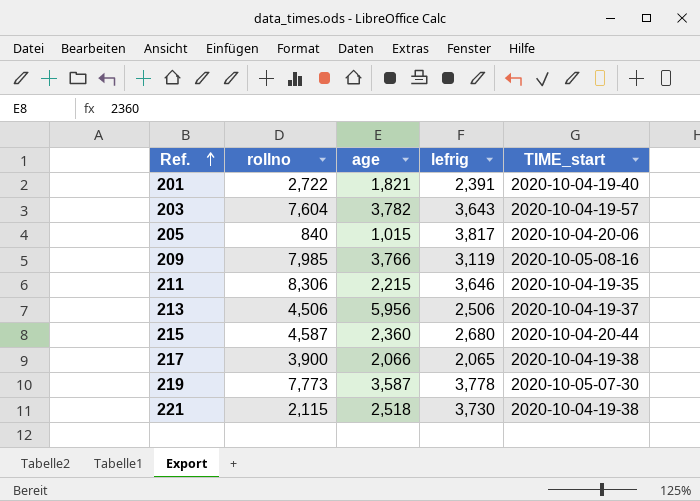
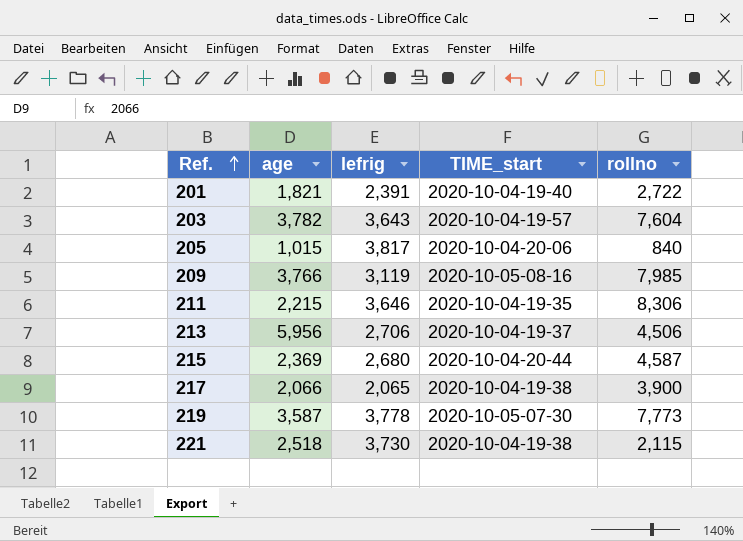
column rollno | position: 2 -> 5
213 | lefrig: 2,506 -> 2,706
215 | age: 2,360 -> 2,369

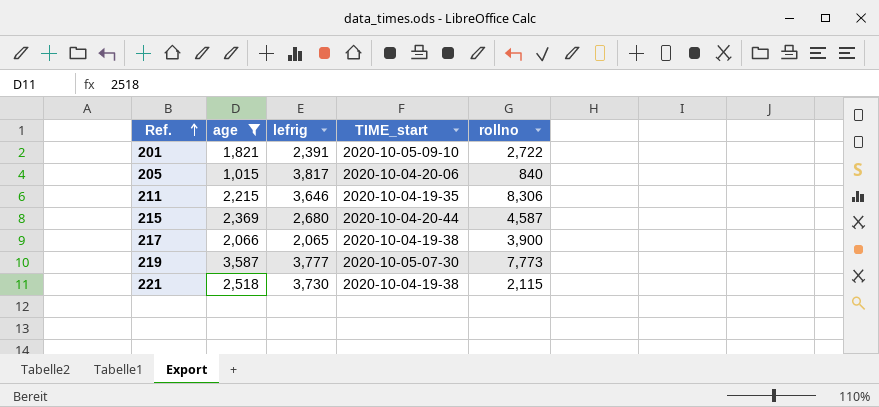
filter: none -> age <= 3,587
201 | TIME_start: 2020-10-04-19-40 -> 2020-10-05-09-10
219 | lefrig: 3,778 -> 3,777

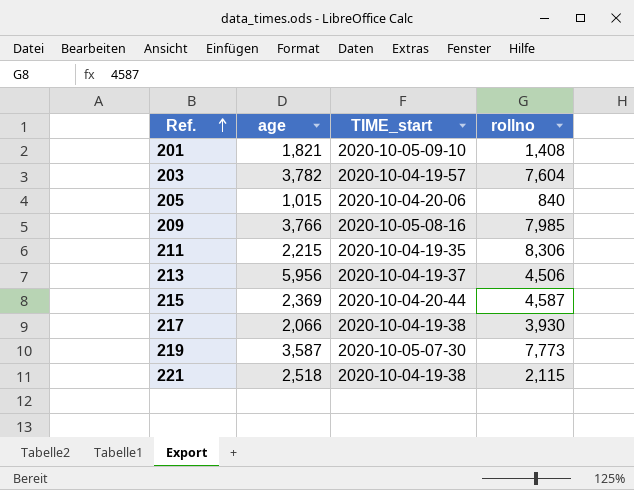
filter: age <= 3,587 -> none
column lefrig | position: 3 -> none
201 | rollno: 2,722 -> 1,408
217 | rollno: 3,900 -> 3,930

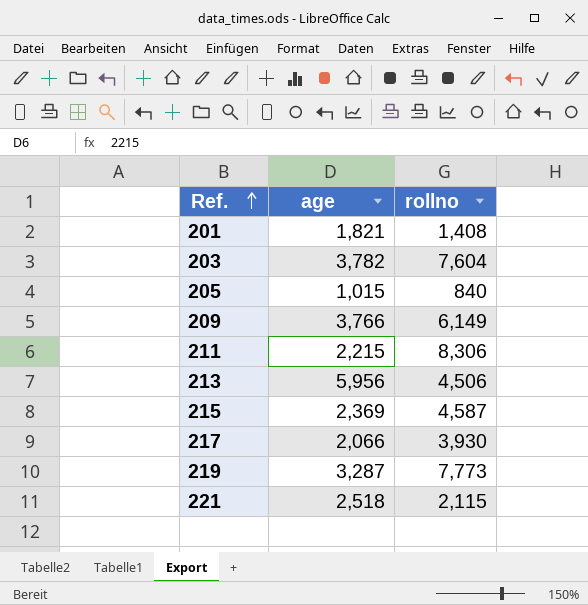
column TIME_start | position: 3 -> none
209 | rollno: 7,985 -> 6,149
219 | age: 3,587 -> 3,287

